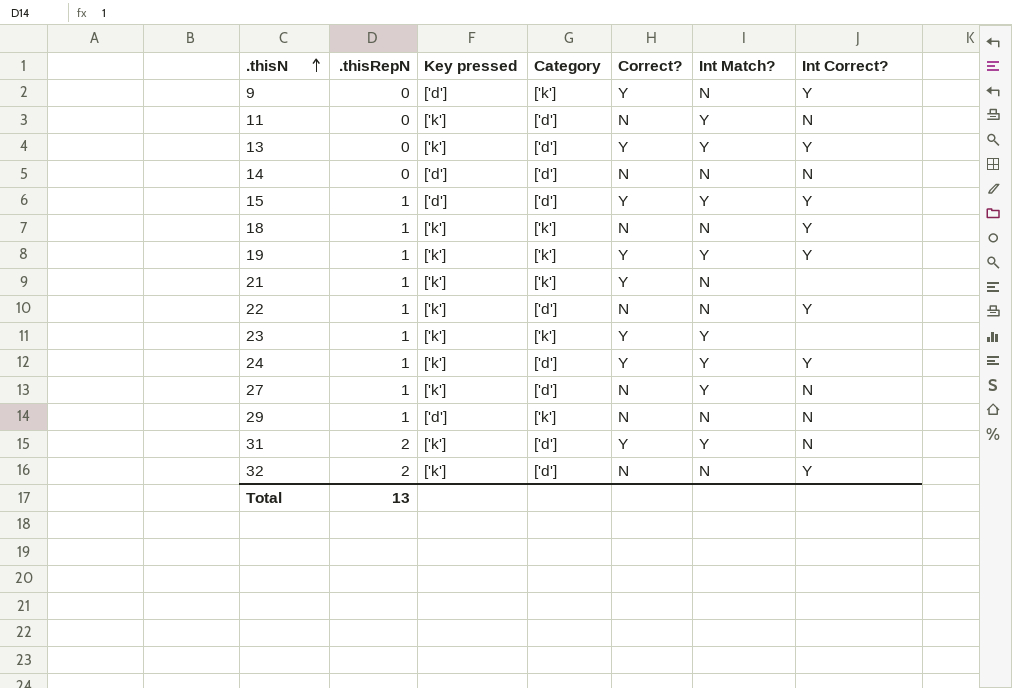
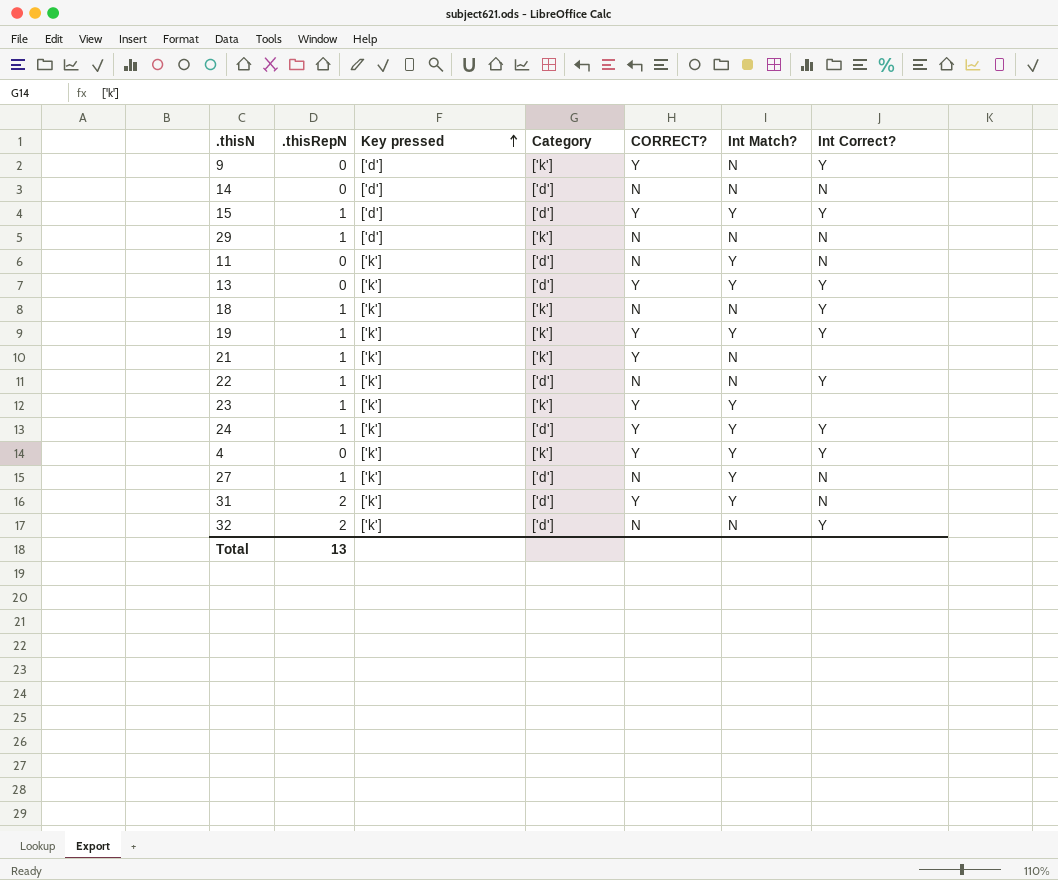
row order: .thisN ascending -> Key pressed ascending
column name: Correct? -> CORRECT?
row 4: none -> 0 | ['k'] | ['k'] | Y | Y | Y

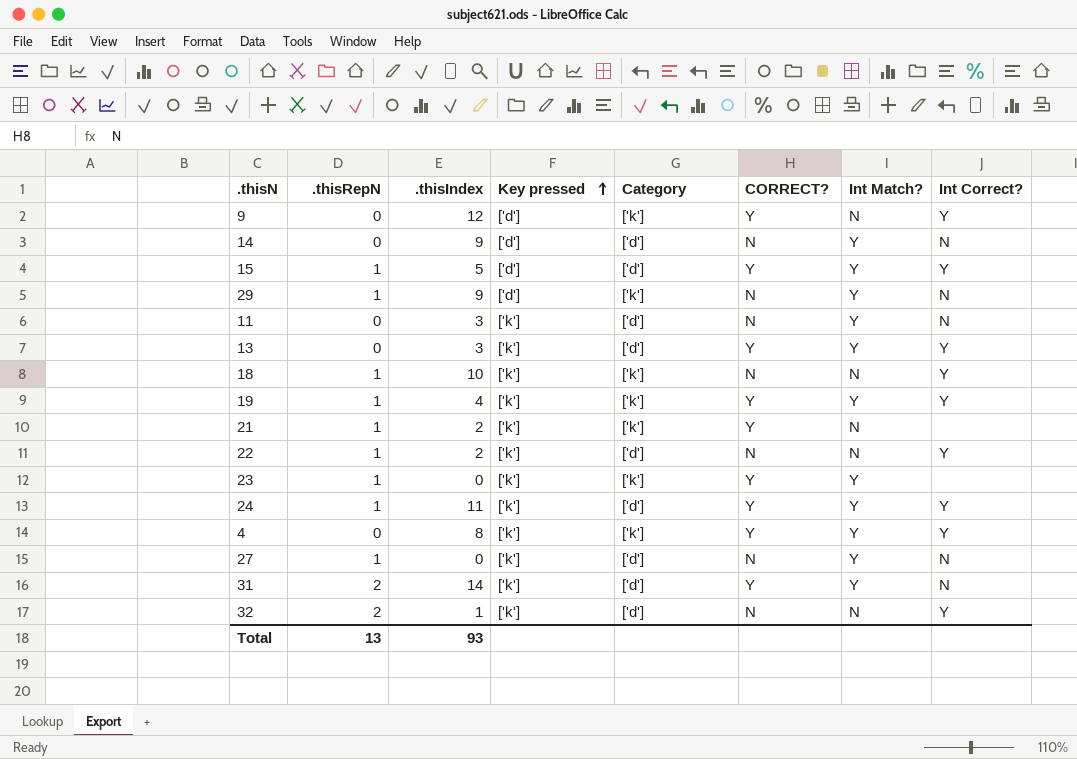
column .thisIndex | position: none -> 3
14 | Int Match?: N -> Y
29 | Int Match?: N -> Y

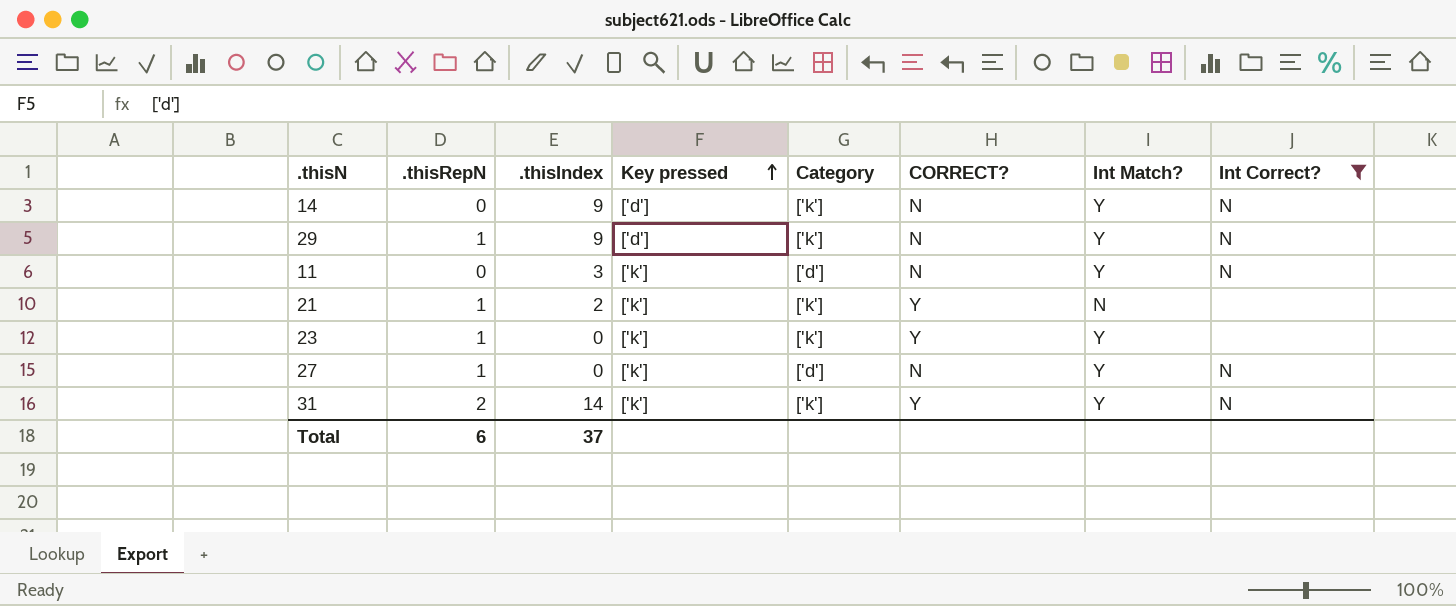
filter: none -> Int Correct? != Y
14 | Category: ['d'] -> ['k']
31 | Category: ['d'] -> ['k']
Total | .thisRepN: 13 -> 6
Total | .thisIndex: 93 -> 37

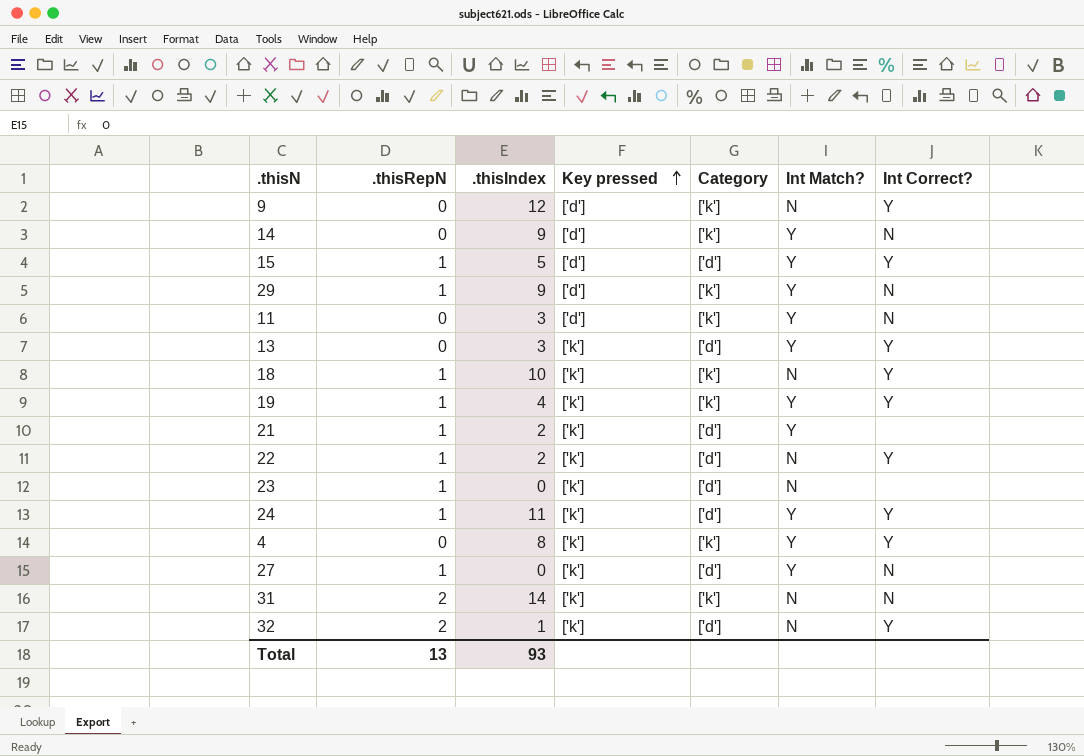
filter: Int Correct? != Y -> none
column CORRECT? | position: 6 -> none
11 | Key pressed: ['k'] -> ['d']
11 | Category: ['d'] -> ['k']
21 | Category: ['k'] -> ['d']
21 | Int Match?: N -> Y
23 | Category: ['k'] -> ['d']
23 | Int Match?: Y -> N
31 | Int Match?: Y -> N
Total | .thisRepN: 6 -> 13
Total | .thisIndex: 37 -> 93

